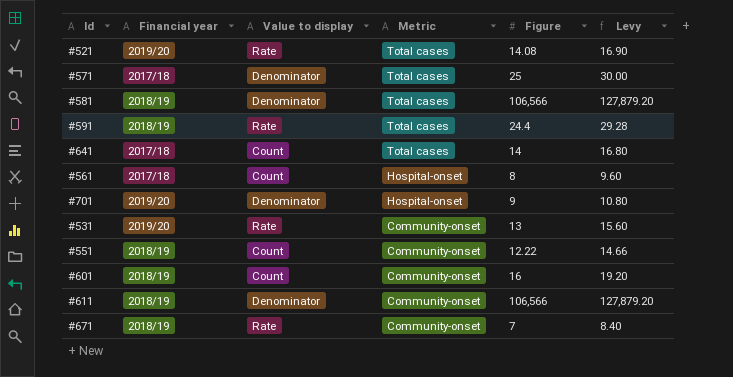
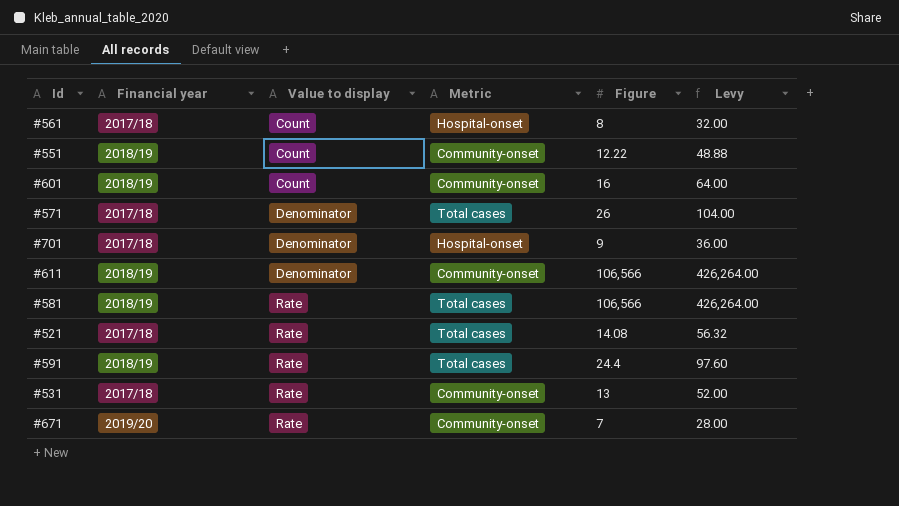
row order: Metric descending -> Value to display ascending
column Levy | formula: [Figure] * 1.2 -> [Figure] * 4
row #641: 2017/18 | Count | Total cases | 14 | 16.80 -> none
#571 | Figure: 25 -> 26
#701 | Financial year: 2019/20 -> 2017/18
#581 | Value to display: Denominator -> Rate
#521 | Financial year: 2019/20 -> 2017/18
#531 | Financial year: 2019/20 -> 2017/18
#671 | Financial year: 2018/19 -> 2019/20

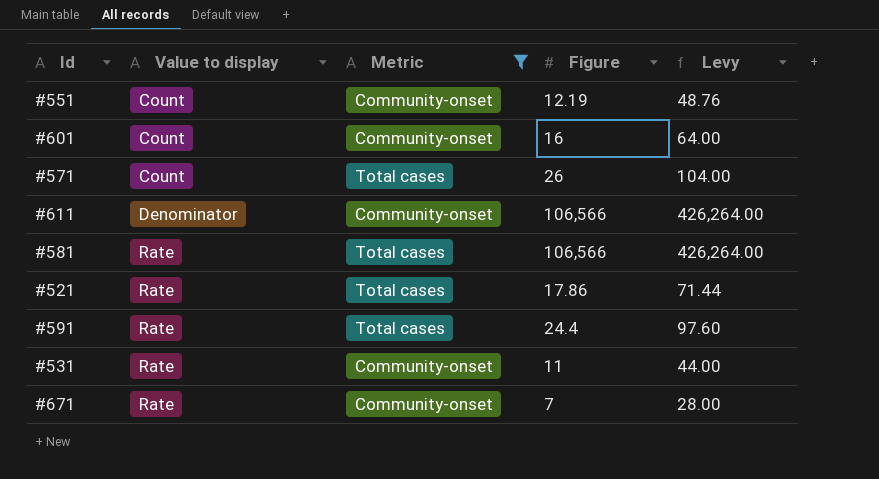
filter: none -> Metric != Hospital-onset
column Financial year | position: 2 -> none
#551 | Figure: 12.22 -> 12.19
#551 | Levy: 48.88 -> 48.76
#571 | Value to display: Denominator -> Count
#521 | Figure: 14.08 -> 17.86
#521 | Levy: 56.32 -> 71.44
#531 | Figure: 13 -> 11
#531 | Levy: 52.00 -> 44.00

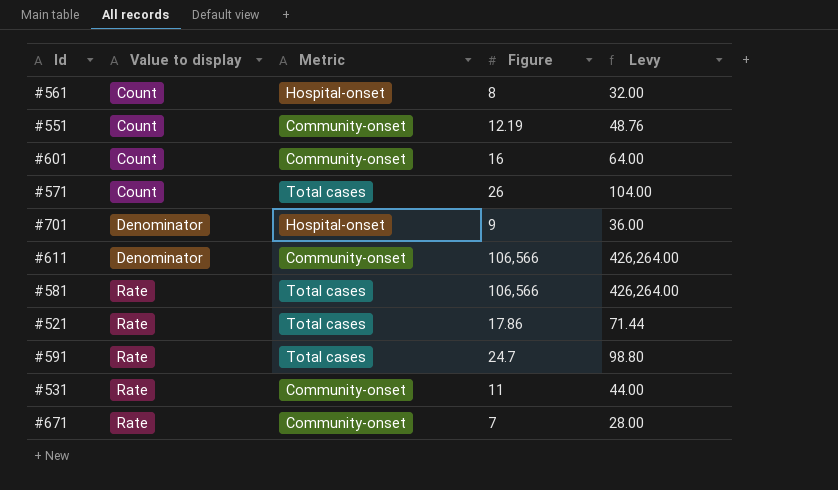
filter: Metric != Hospital-onset -> none
#591 | Figure: 24.4 -> 24.7
#591 | Levy: 97.60 -> 98.80

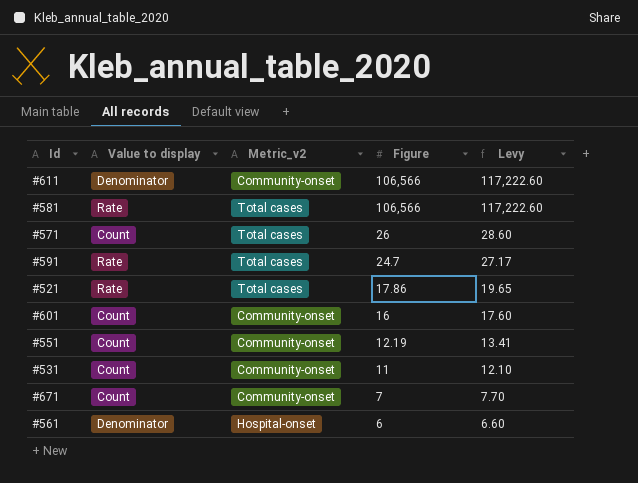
row order: Value to display ascending -> Figure descending
column name: Metric -> Metric_v2
column Levy | formula: [Figure] * 4 -> [Figure] * 1.1
row #701: Denominator | Hospital-onset | 9 | 36.00 -> none
#531 | Value to display: Rate -> Count
#671 | Value to display: Rate -> Count
#561 | Value to display: Count -> Denominator
#561 | Figure: 8 -> 6

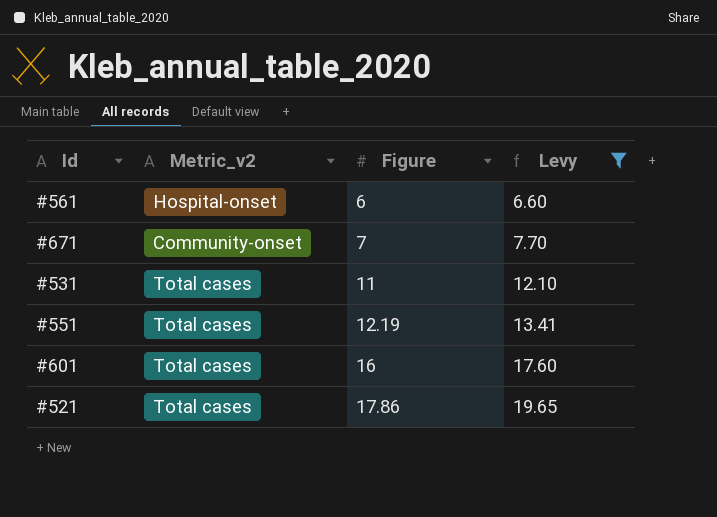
filter: none -> Levy <= 19.65
row order: Figure descending -> Figure ascending
column Value to display | position: 2 -> none
#531 | Metric_v2: Community-onset -> Total cases
#551 | Metric_v2: Community-onset -> Total cases
#601 | Metric_v2: Community-onset -> Total cases

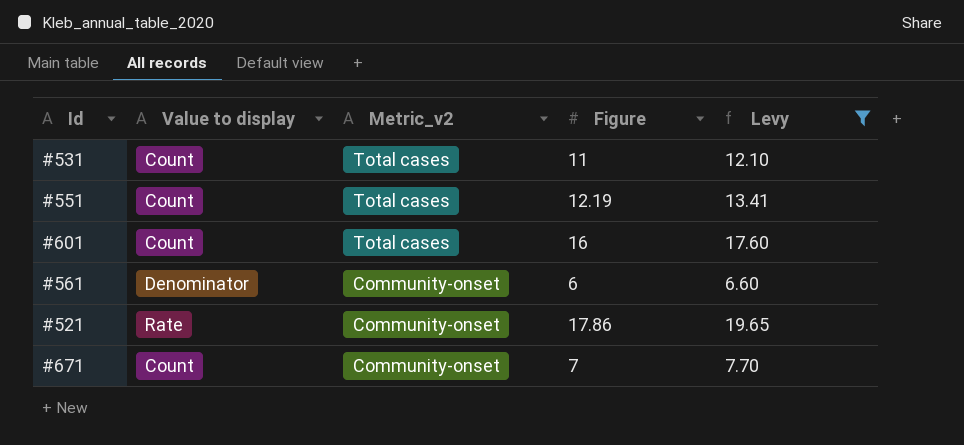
row order: Figure ascending -> Metric_v2 descending
column Value to display | position: none -> 2
#561 | Metric_v2: Hospital-onset -> Community-onset
#521 | Metric_v2: Total cases -> Community-onset

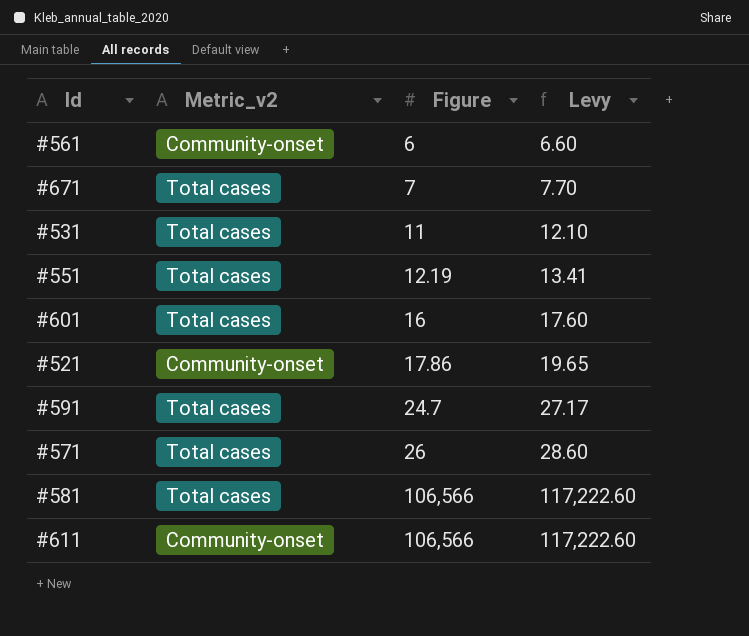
filter: Levy <= 19.65 -> none
row order: Metric_v2 descending -> Figure ascending
column Value to display | position: 2 -> none
#671 | Metric_v2: Community-onset -> Total cases

